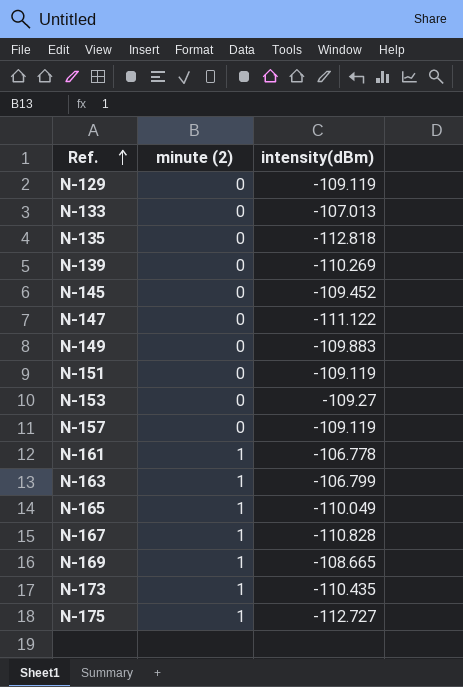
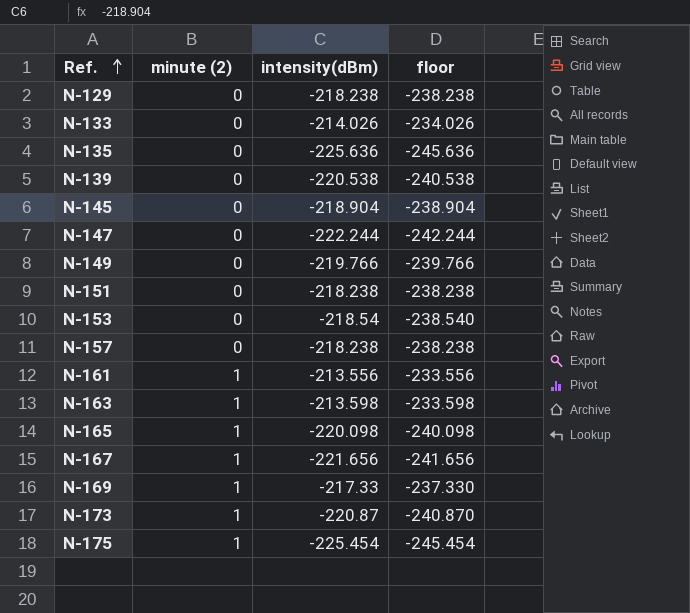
column floor | formula: none -> [intensity(dBm)] - 20
N-129 | intensity(dBm): -109.119 -> -218.238
N-133 | intensity(dBm): -107.013 -> -214.026
N-135 | intensity(dBm): -112.818 -> -225.636
N-139 | intensity(dBm): -110.269 -> -220.538
N-145 | intensity(dBm): -109.452 -> -218.904
N-147 | intensity(dBm): -111.122 -> -222.244
N-149 | intensity(dBm): -109.883 -> -219.766
N-151 | intensity(dBm): -109.119 -> -218.238
N-153 | intensity(dBm): -109.27 -> -218.54
N-157 | intensity(dBm): -109.119 -> -218.238
N-161 | intensity(dBm): -106.778 -> -213.556
N-163 | intensity(dBm): -106.799 -> -213.598
N-165 | intensity(dBm): -110.049 -> -220.098
N-167 | intensity(dBm): -110.828 -> -221.656
N-169 | intensity(dBm): -108.665 -> -217.33
N-173 | intensity(dBm): -110.435 -> -220.87
N-175 | intensity(dBm): -112.727 -> -225.454

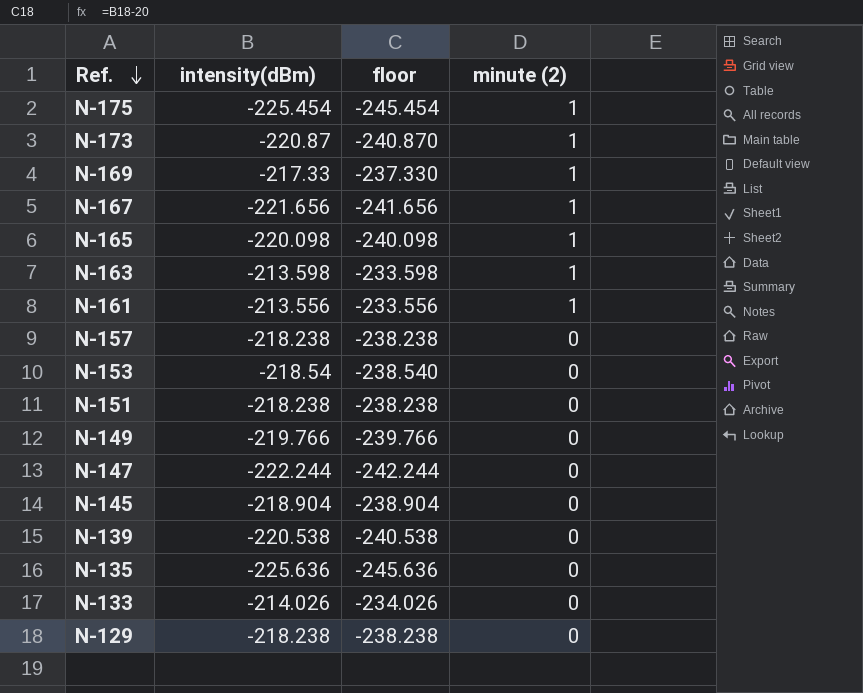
row order: Ref. ascending -> Ref. descending
column minute (2) | position: 2 -> 4

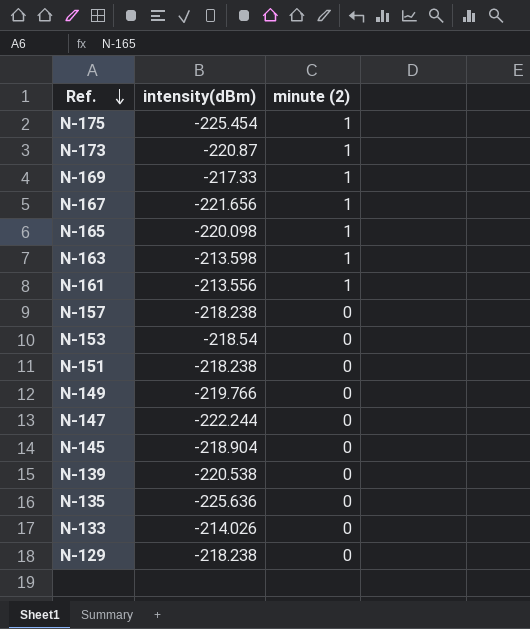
column floor | formula: [intensity(dBm)] - 20 -> none

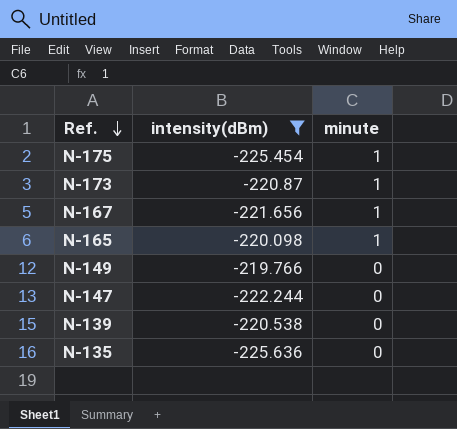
filter: none -> intensity(dBm) <= -219.766
column name: minute (2) -> minute

